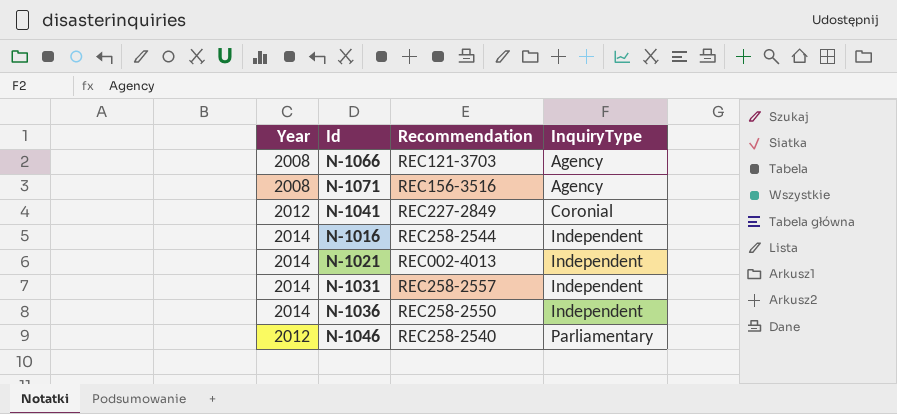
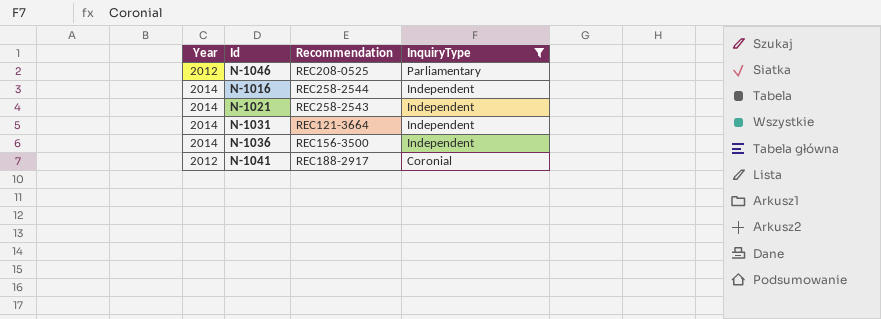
filter: none -> InquiryType != Agency
row order: InquiryType ascending -> InquiryType descending
N-1046 | Recommendation: REC258-2540 -> REC208-0525
N-1021 | Recommendation: REC002-4013 -> REC258-2543
N-1031 | Recommendation: REC258-2557 -> REC121-3664
N-1036 | Recommendation: REC258-2550 -> REC156-3500
N-1041 | Recommendation: REC227-2849 -> REC188-2917

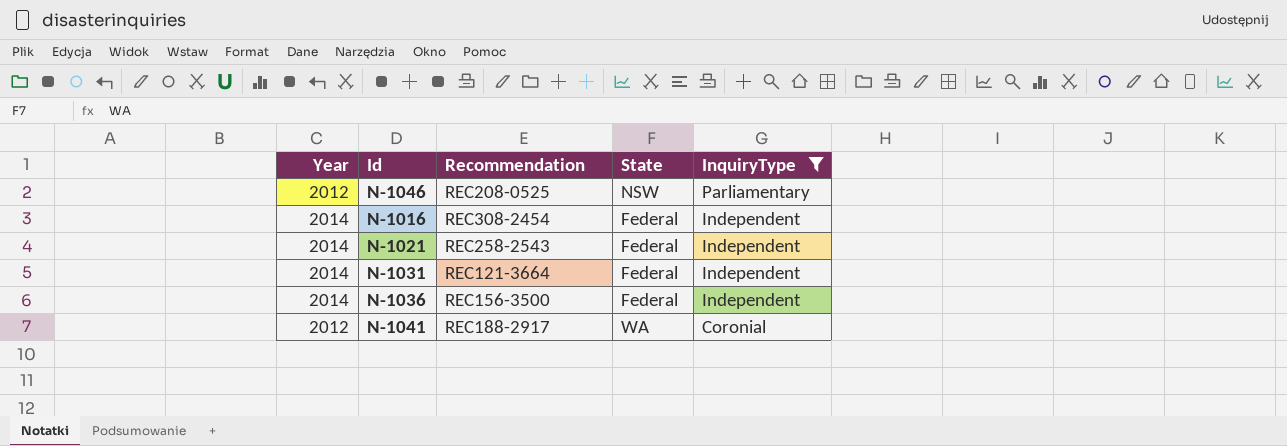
column State | position: none -> 4
N-1016 | Recommendation: REC258-2544 -> REC308-2454

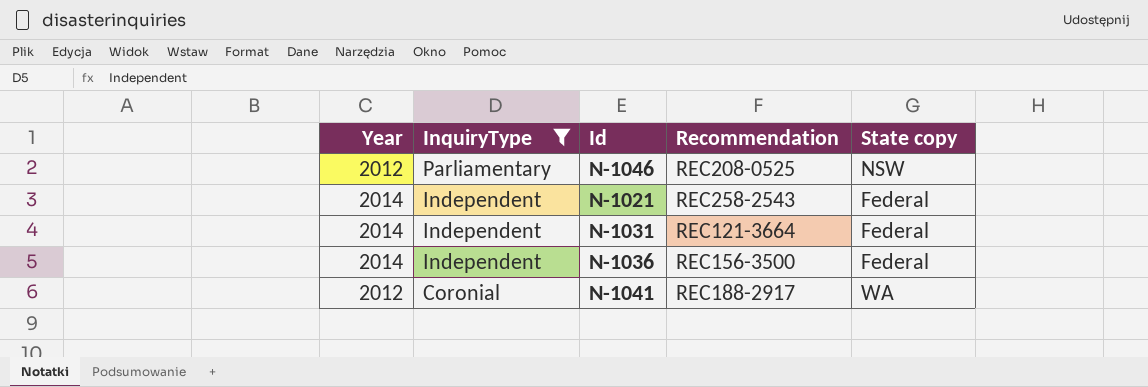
column InquiryType | position: 5 -> 2
column name: State -> State copy
row N-1016: 2014 | REC308-2454 | Federal | Independent -> none

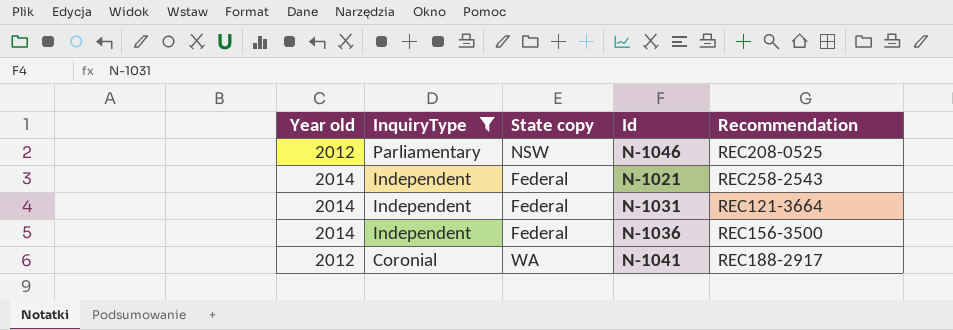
column name: Year -> Year old
column State copy | position: 5 -> 3

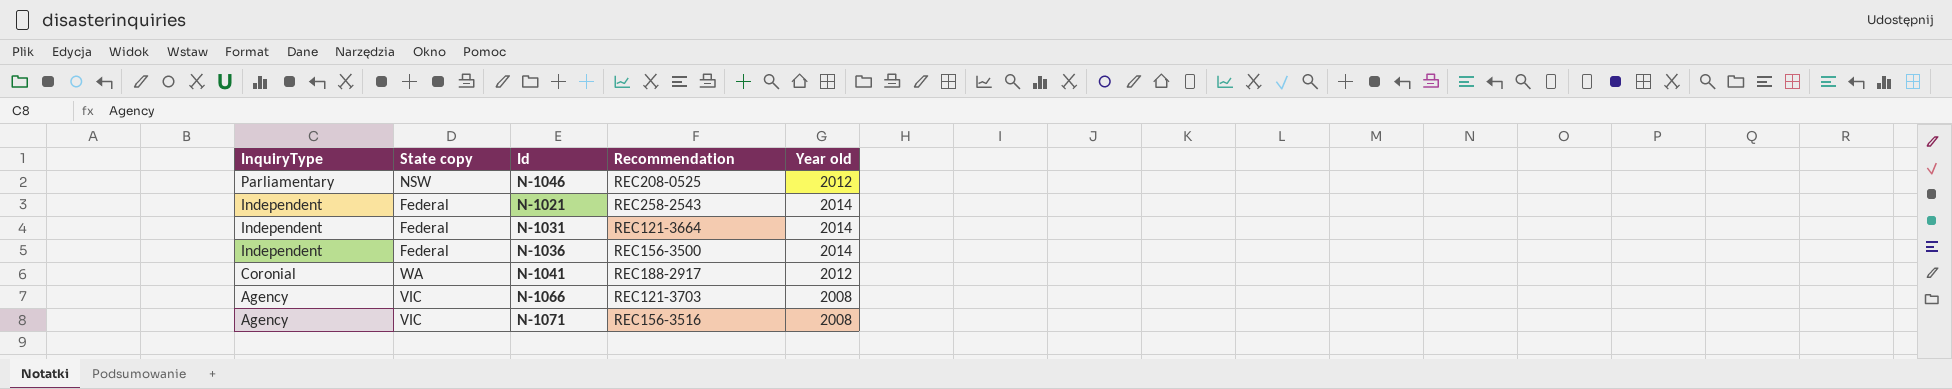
filter: InquiryType != Agency -> none
column Year old | position: 1 -> 5

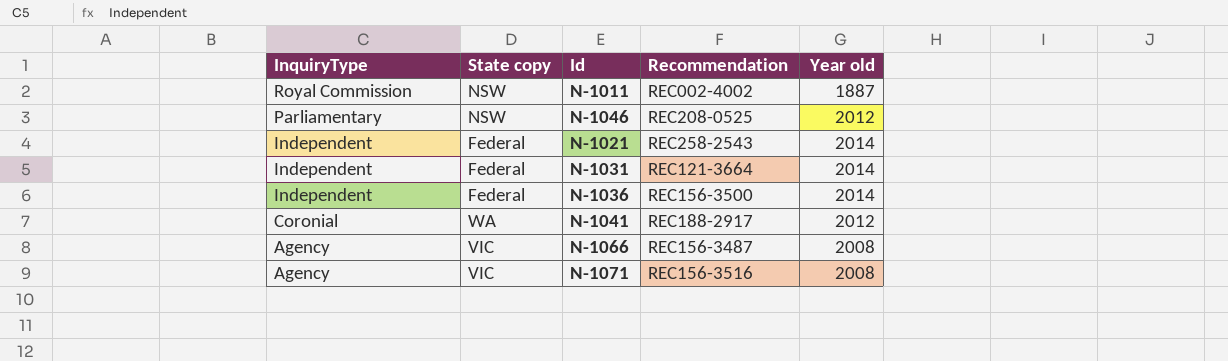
row N-1011: none -> Royal Commission | NSW | REC002-4002 | 1887
N-1066 | Recommendation: REC121-3703 -> REC156-3487

